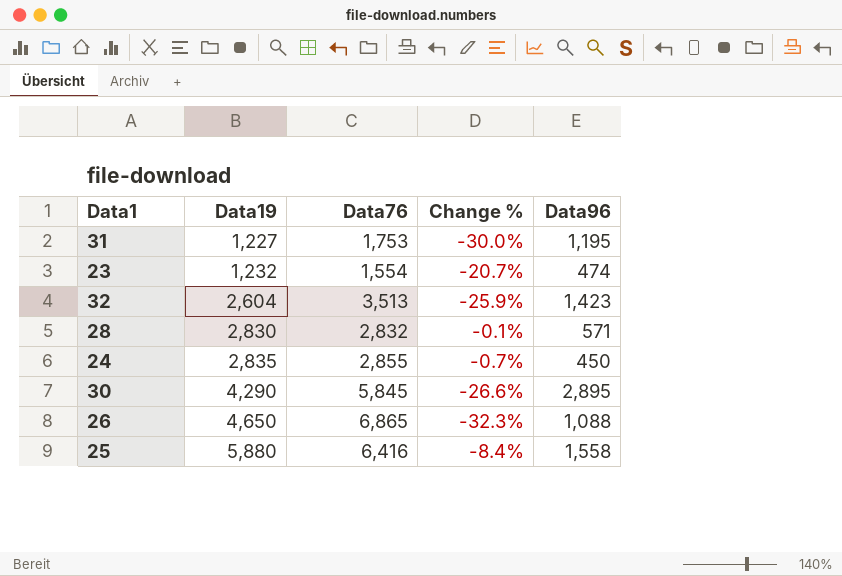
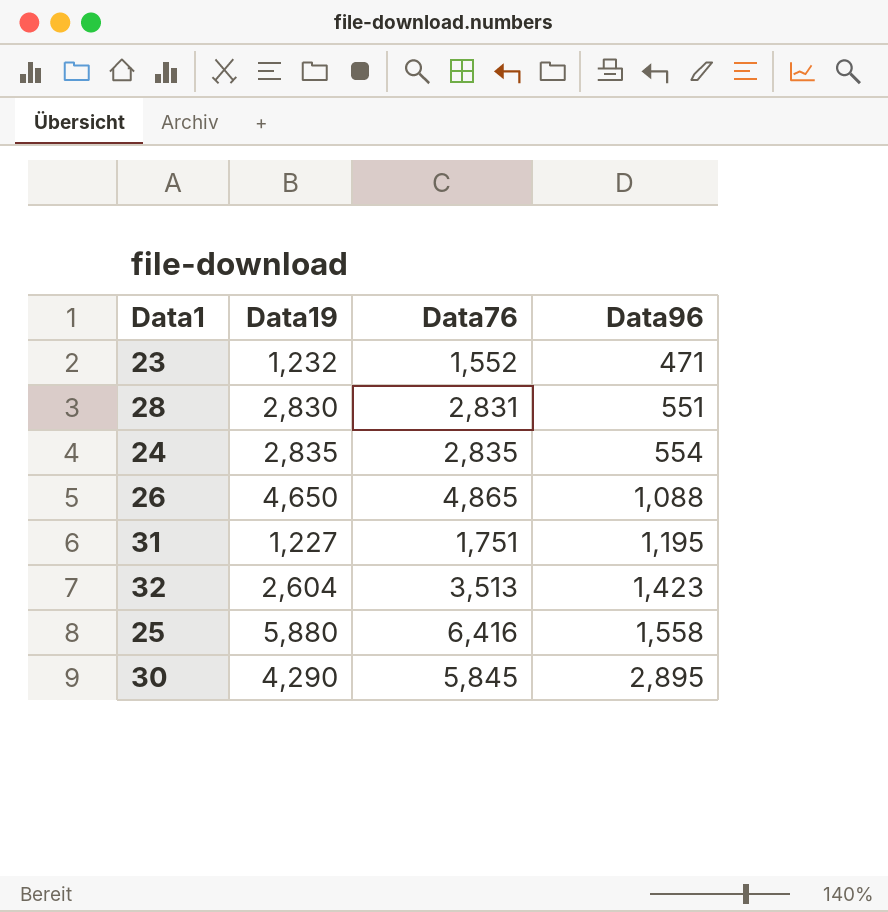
row order: Data19 ascending -> Data96 ascending
column Change % | formula: ([Data19] - [Data76]) / [Data76] -> none
23 | Data76: 1,554 -> 1,552
23 | Data96: 474 -> 471
28 | Data76: 2,832 -> 2,831
28 | Data96: 571 -> 551
24 | Data76: 2,855 -> 2,835
24 | Data96: 450 -> 554
26 | Data76: 6,865 -> 4,865
31 | Data76: 1,753 -> 1,751

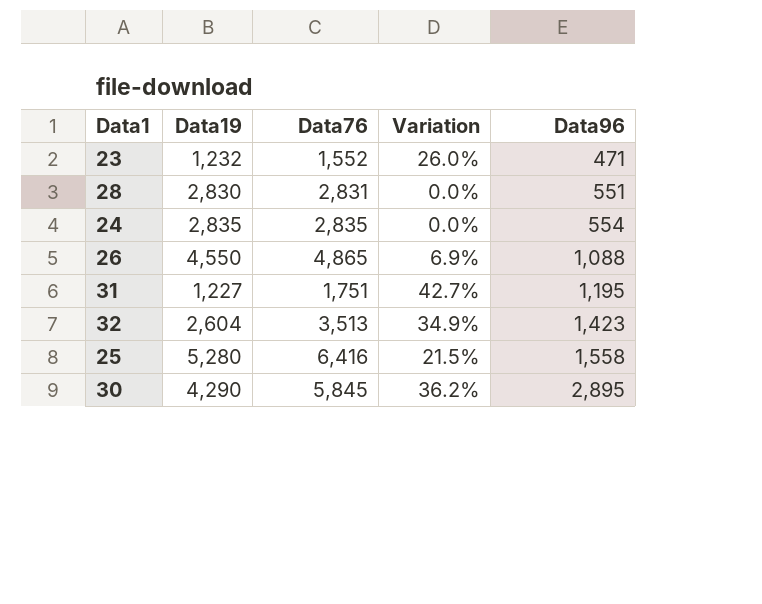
column Variation | formula: none -> ([Data76] - [Data19]) / [Data19]
26 | Data19: 4,650 -> 4,550
25 | Data19: 5,880 -> 5,280

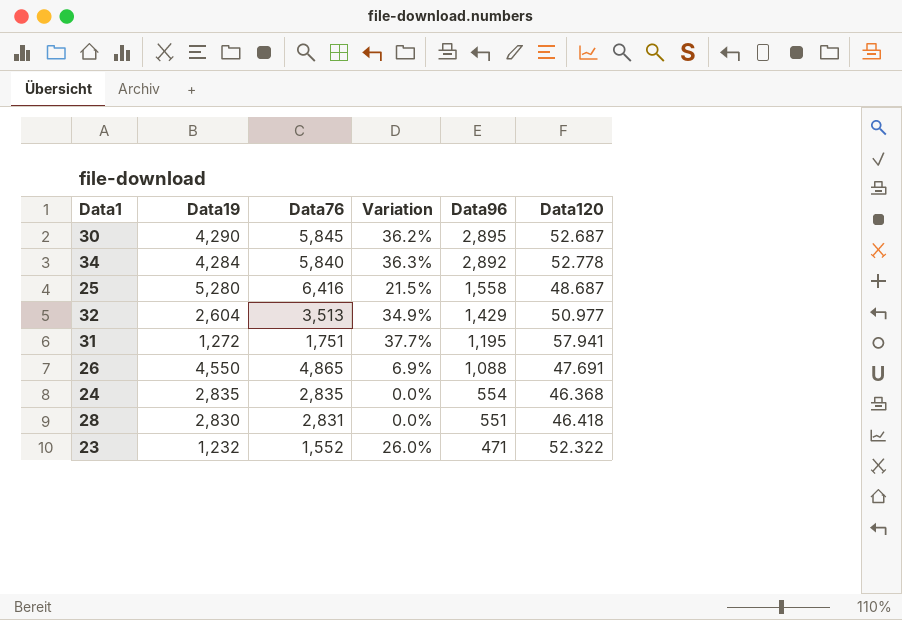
row order: Data96 ascending -> Data96 descending
column Data120 | position: none -> 6
row 34: none -> 4,284 | 5,840 | 36.3% | 2,892 | 52.778
32 | Data96: 1,423 -> 1,429
31 | Data19: 1,227 -> 1,272
31 | Variation: 42.7% -> 37.7%

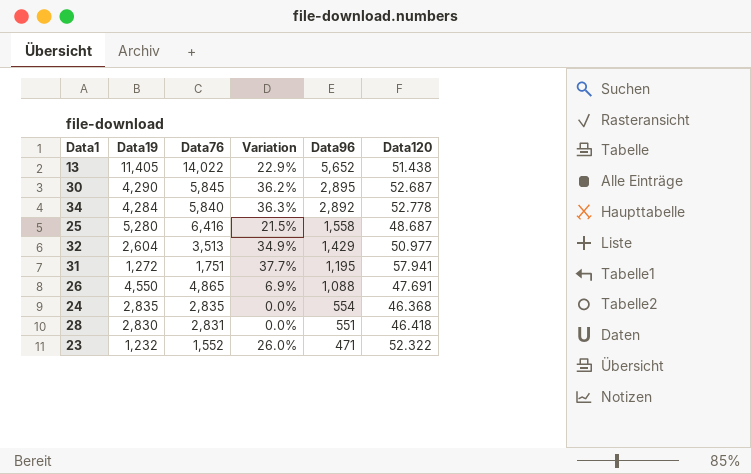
row 13: none -> 11,405 | 14,022 | 22.9% | 5,652 | 51.438

